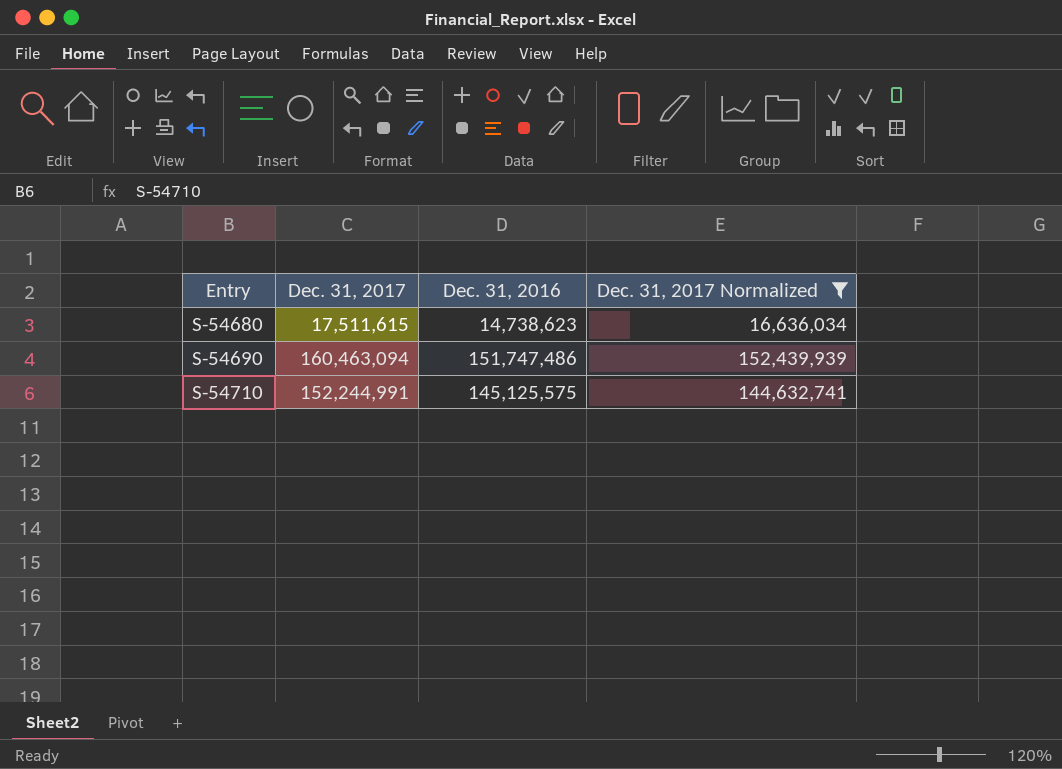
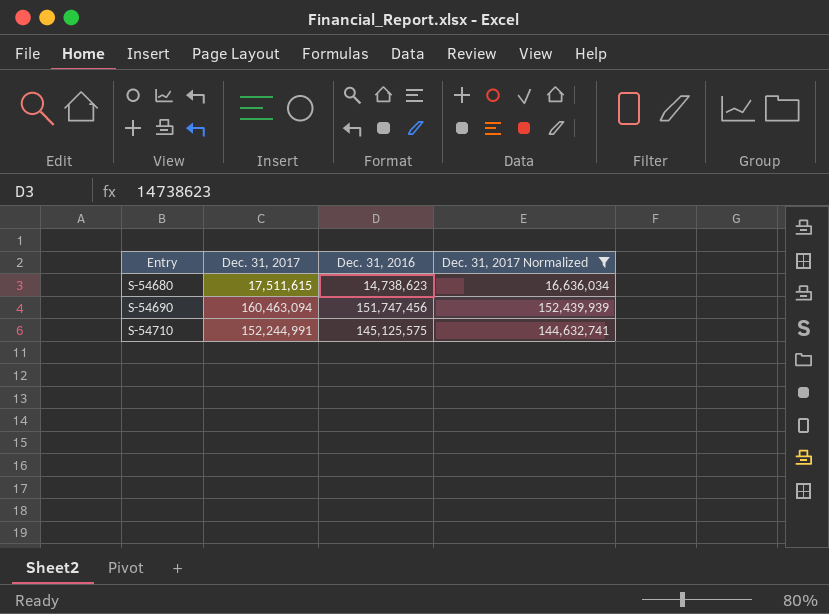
S-54690 | Dec. 31, 2016: 151,747,486 -> 151,747,456

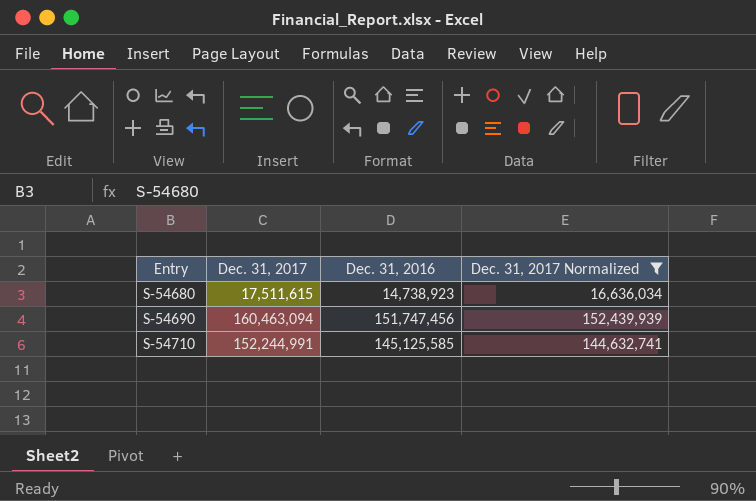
S-54680 | Dec. 31, 2016: 14,738,623 -> 14,738,923
S-54710 | Dec. 31, 2016: 145,125,575 -> 145,125,585

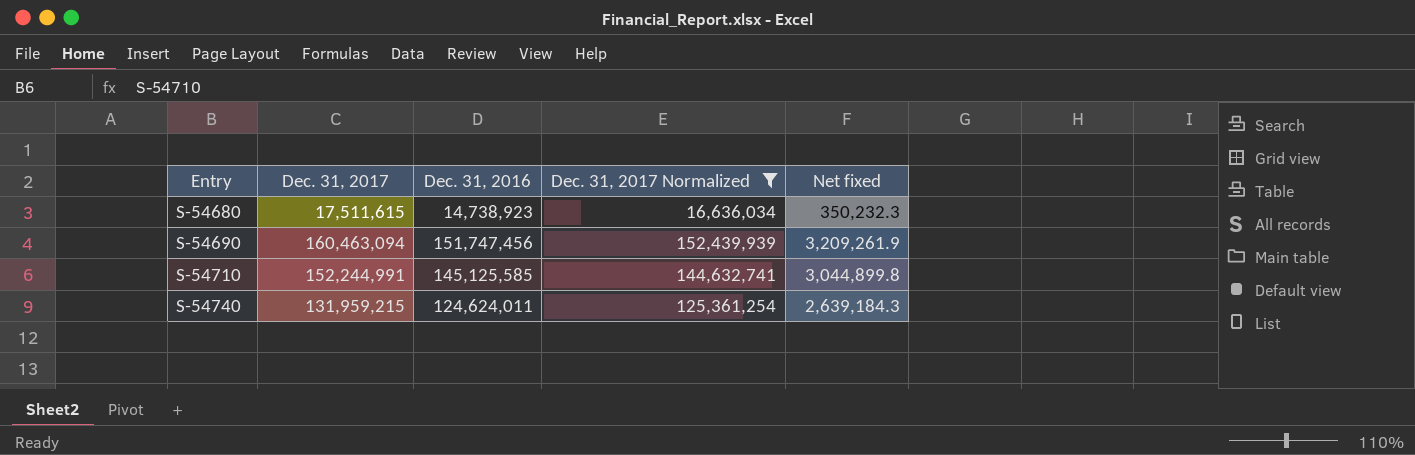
column Net fixed | formula: none -> [Dec. 31, 2017] * 0.02
row S-54740: none -> 131,959,215 | 124,624,011 | 125,361,254 | 2,639,184.3

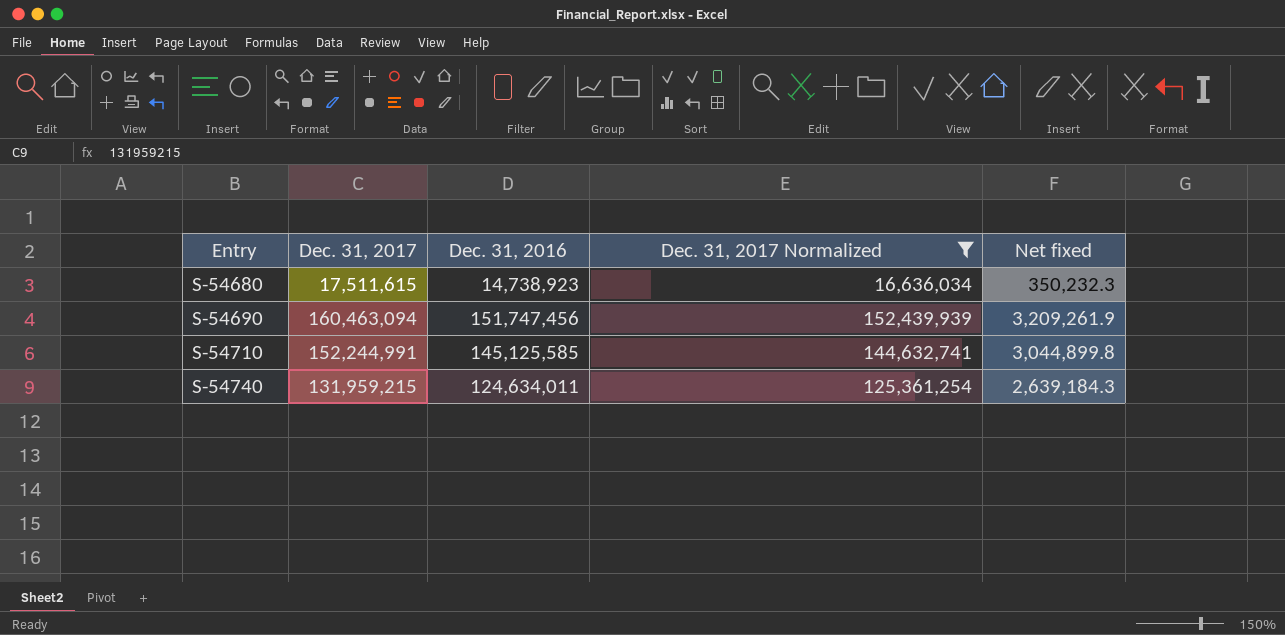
S-54740 | Dec. 31, 2016: 124,624,011 -> 124,634,011

